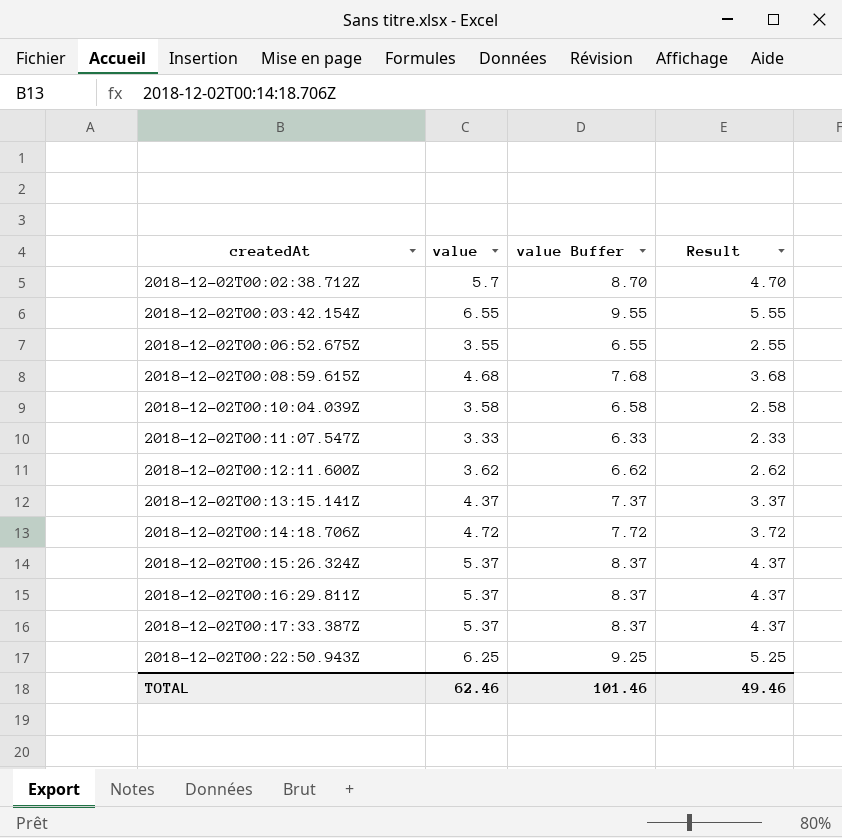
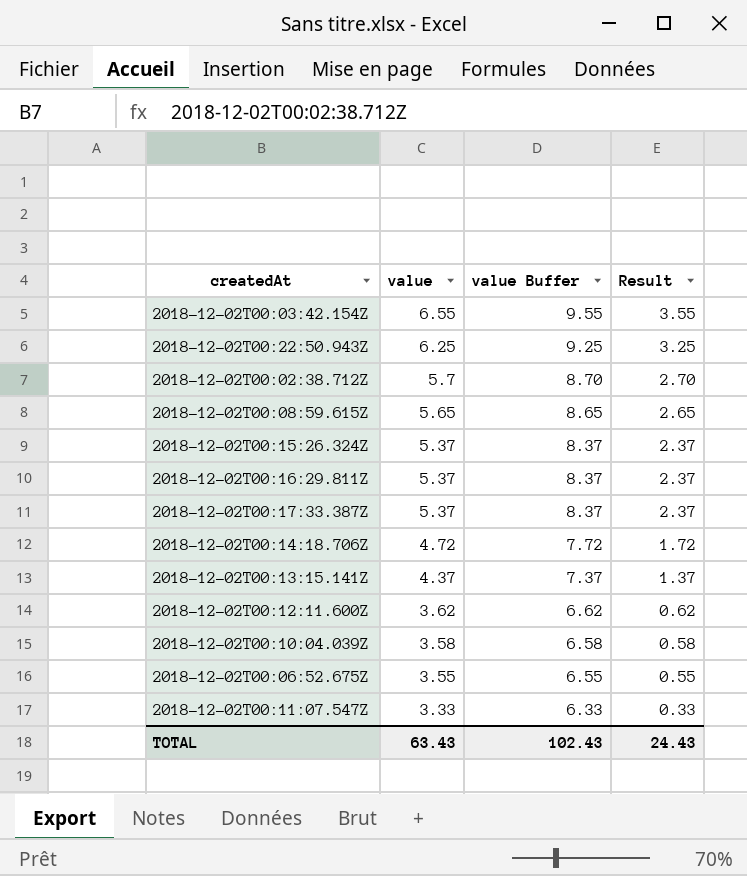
row order: createdAt ascending -> value descending
column Result | formula: [value] - 1 -> [value] - 3
2018-12-02T00:08:59.615Z | value: 4.68 -> 5.65
2018-12-02T00:08:59.615Z | value Buffer: 7.68 -> 8.65
TOTAL | value: 62.46 -> 63.43
TOTAL | value Buffer: 101.46 -> 102.43
TOTAL | Result: 49.46 -> 24.43

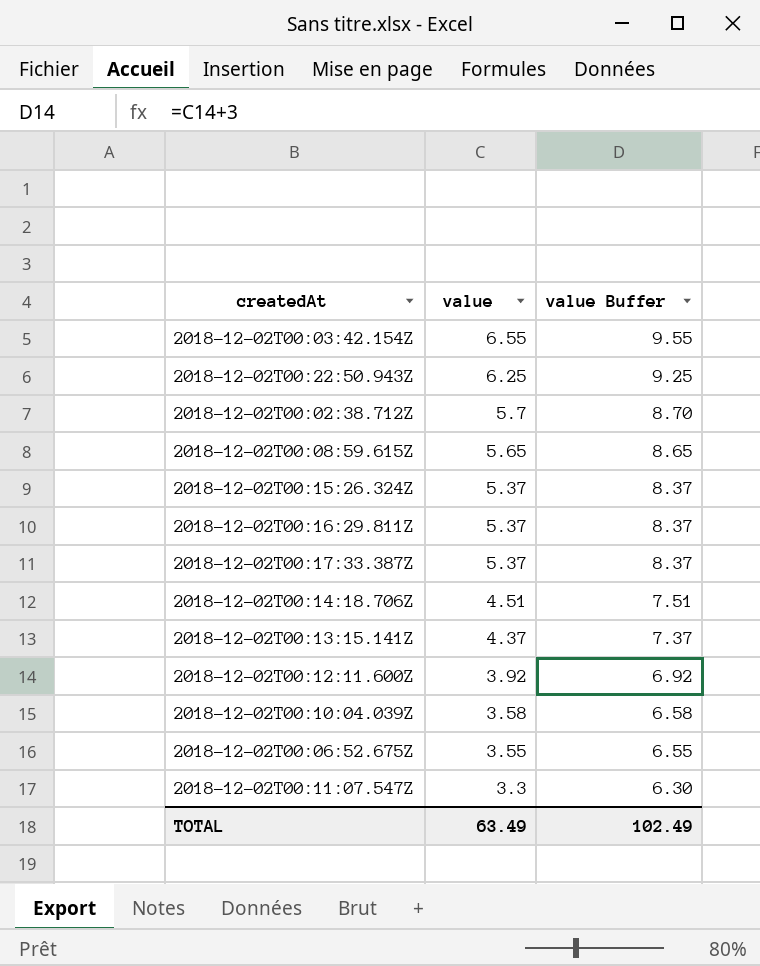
column Result | formula: [value] - 3 -> none
2018-12-02T00:14:18.706Z | value: 4.72 -> 4.51
2018-12-02T00:14:18.706Z | value Buffer: 7.72 -> 7.51
2018-12-02T00:12:11.600Z | value: 3.62 -> 3.92
2018-12-02T00:12:11.600Z | value Buffer: 6.62 -> 6.92
2018-12-02T00:11:07.547Z | value: 3.33 -> 3.3
2018-12-02T00:11:07.547Z | value Buffer: 6.33 -> 6.30
TOTAL | value: 63.43 -> 63.49
TOTAL | value Buffer: 102.43 -> 102.49

